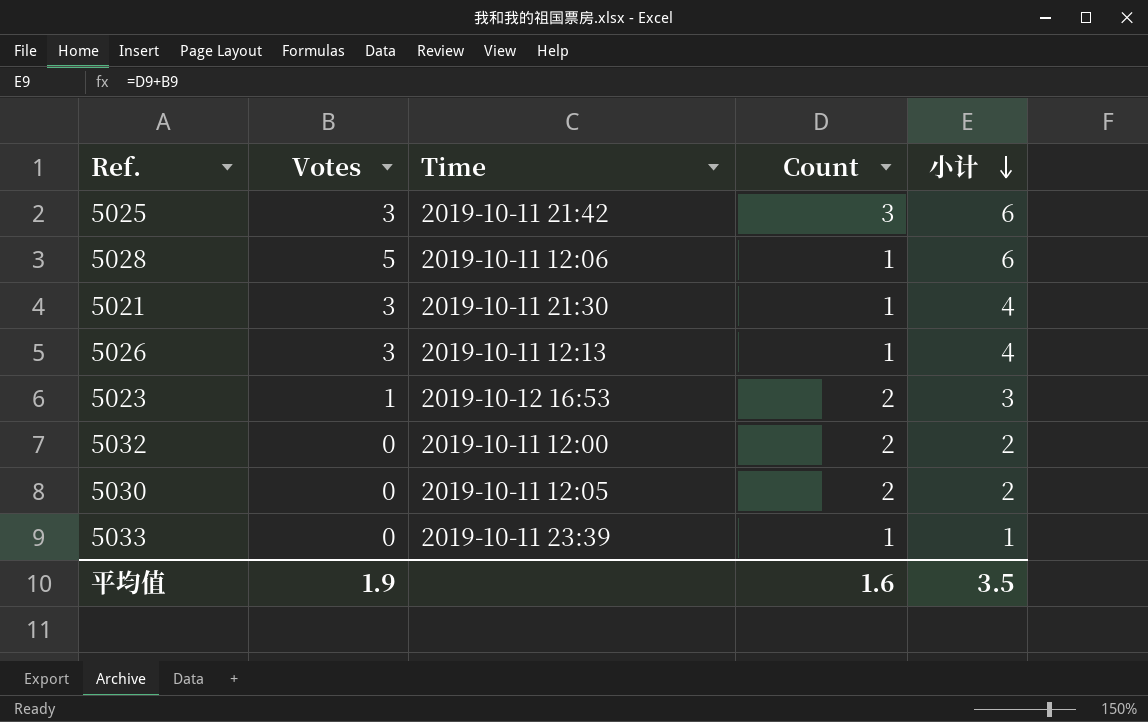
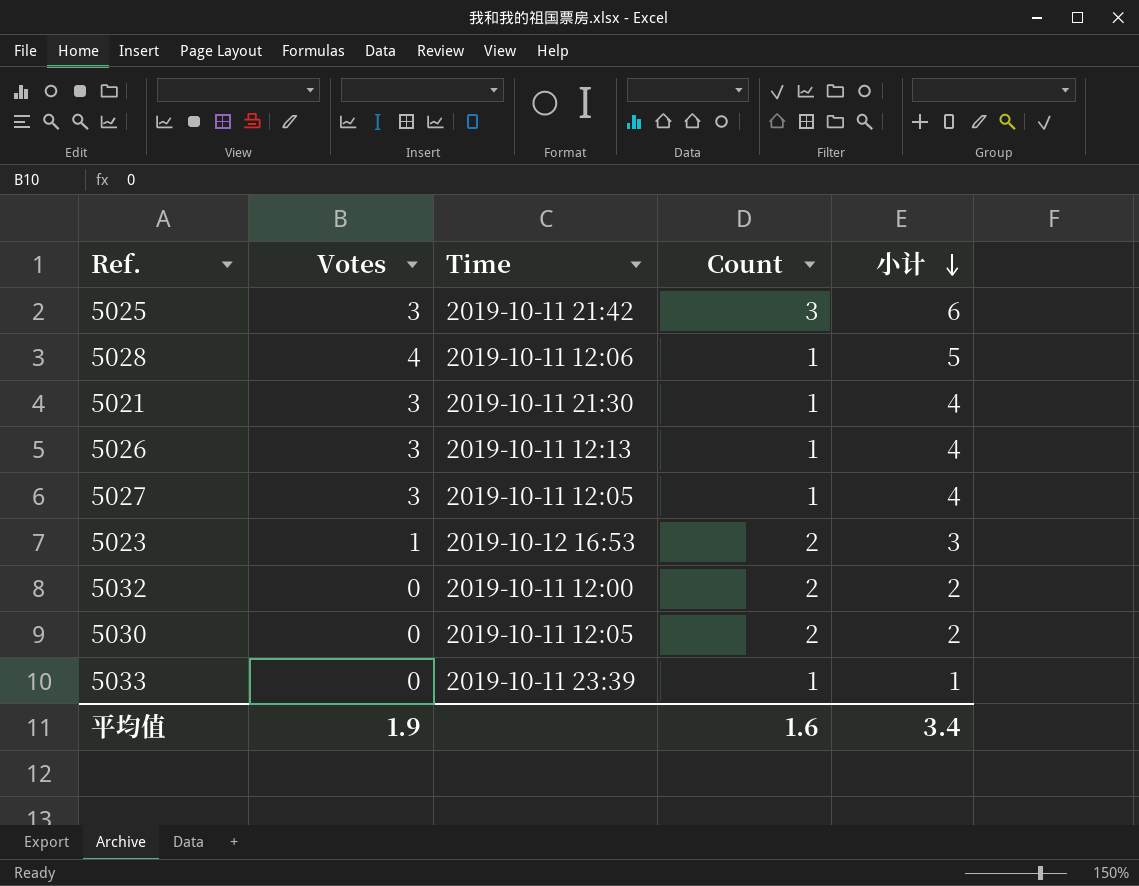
5028 | Votes: 5 -> 4
5028 | 小计: 6 -> 5
row 5027: none -> 3 | 2019-10-11 12:05 | 1 | 4
平均值 | 小计: 3.5 -> 3.4

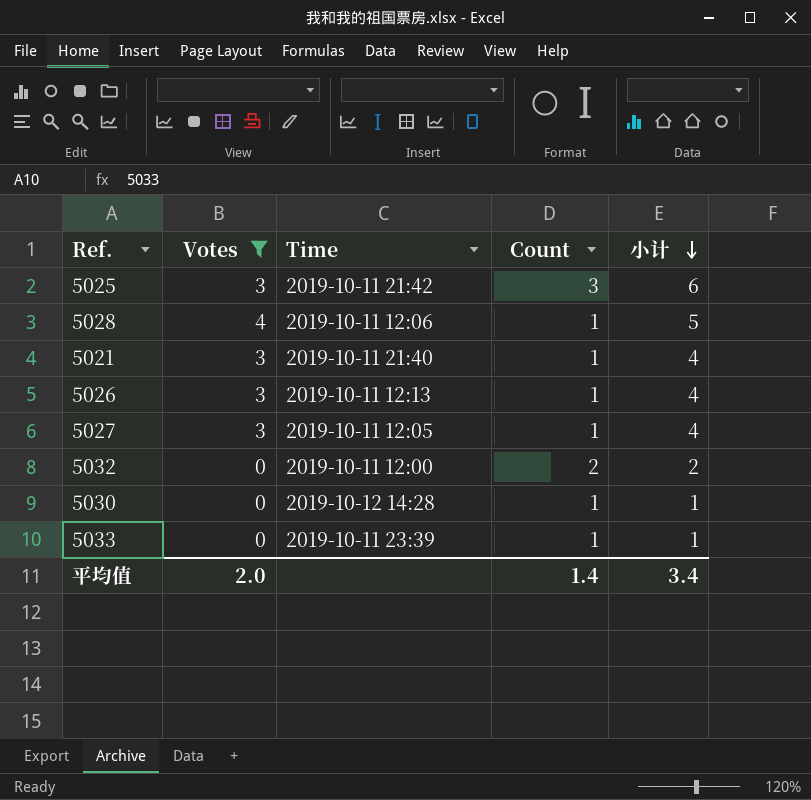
filter: none -> Votes != 1
5021 | Time: 2019-10-11 21:30 -> 2019-10-11 21:40
5030 | Time: 2019-10-11 12:05 -> 2019-10-12 14:28
5030 | Count: 2 -> 1
5030 | 小计: 2 -> 1
平均值 | Votes: 1.9 -> 2.0
平均值 | Count: 1.6 -> 1.4

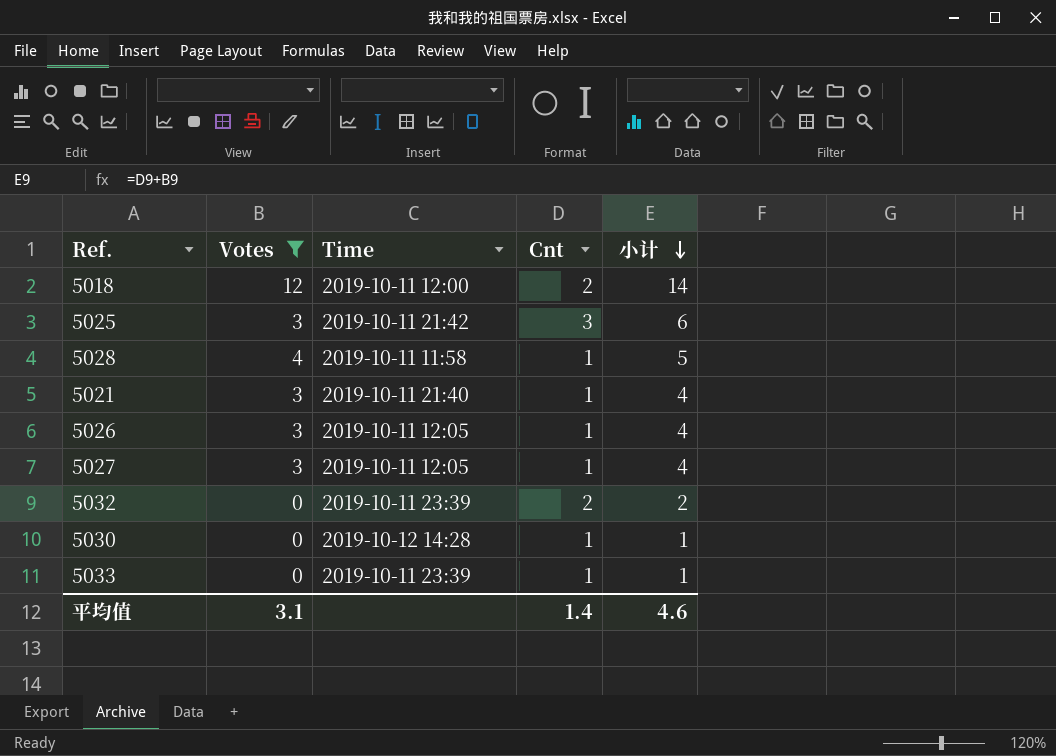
column name: Count -> Cnt
row 5018: none -> 12 | 2019-10-11 12:00 | 2 | 14
5028 | Time: 2019-10-11 12:06 -> 2019-10-11 11:58
5026 | Time: 2019-10-11 12:13 -> 2019-10-11 12:05
5032 | Time: 2019-10-11 12:00 -> 2019-10-11 23:39
平均值 | Votes: 2.0 -> 3.1
平均值 | 小计: 3.4 -> 4.6

